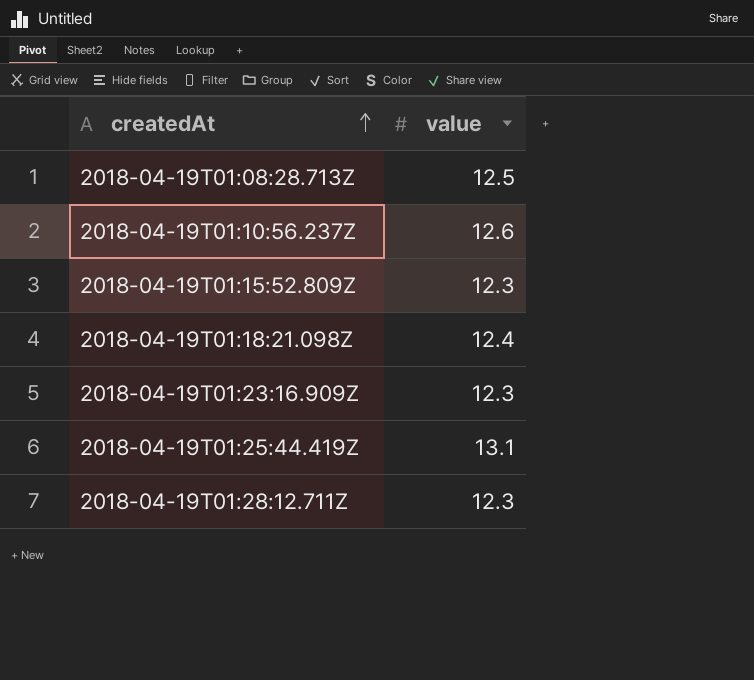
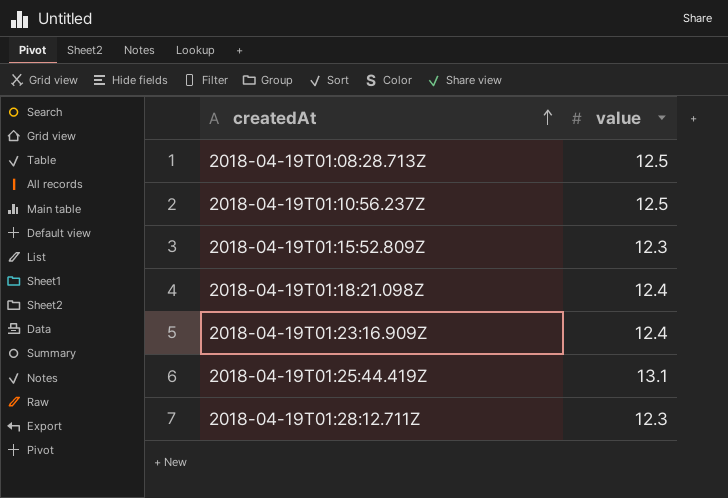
2018-04-19T01:10:56.237Z | value: 12.6 -> 12.5
2018-04-19T01:23:16.909Z | value: 12.3 -> 12.4

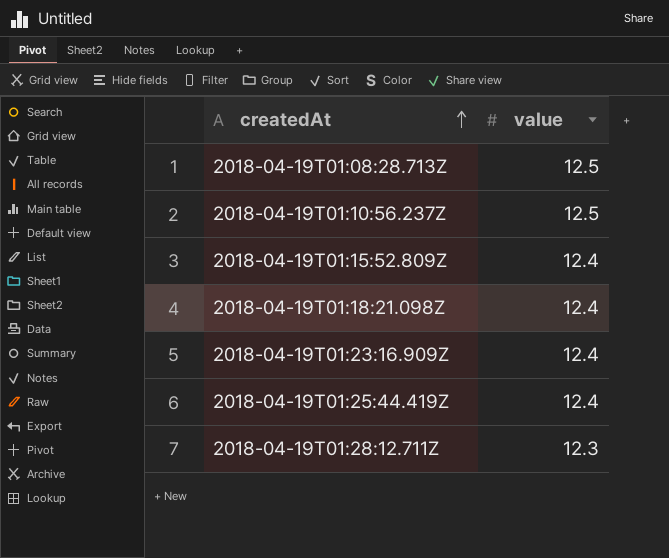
2018-04-19T01:15:52.809Z | value: 12.3 -> 12.4
2018-04-19T01:25:44.419Z | value: 13.1 -> 12.4

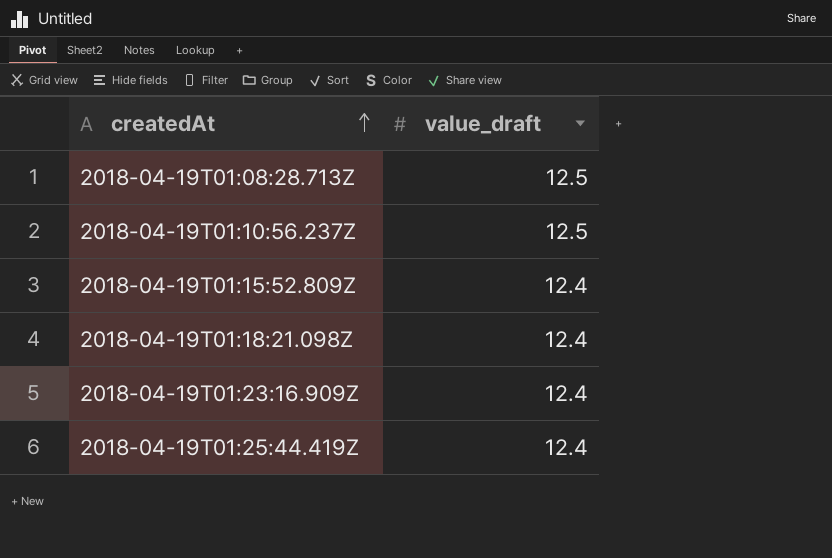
column name: value -> value_draft
row 2018-04-19T01:28:12.711Z: 12.3 -> none

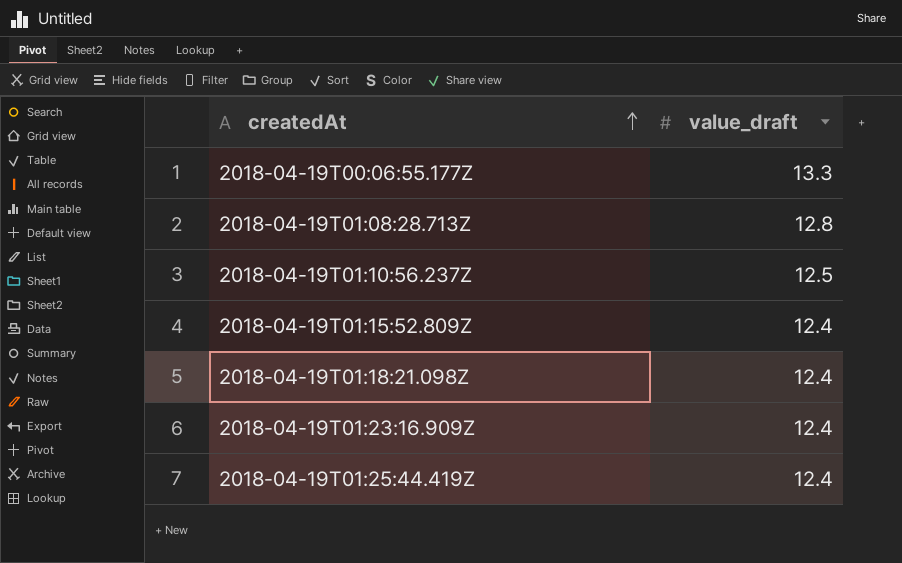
row 2018-04-19T00:06:55.177Z: none -> 13.3
2018-04-19T01:08:28.713Z | value_draft: 12.5 -> 12.8

